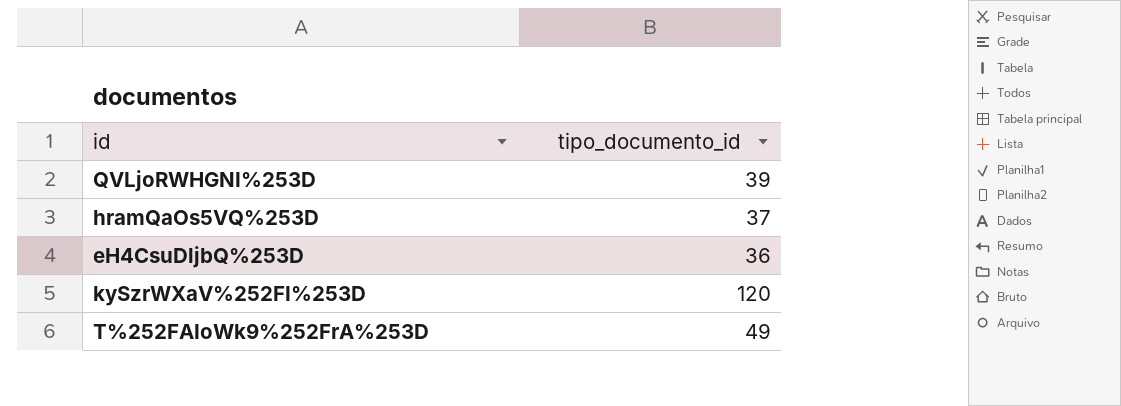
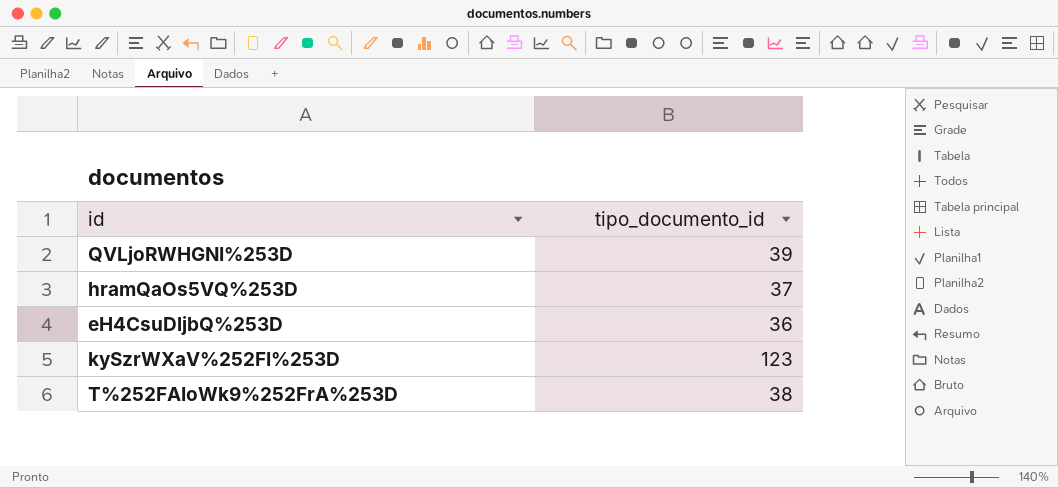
kySzrWXaV%252FI%253D | tipo_documento_id: 120 -> 123
T%252FAIoWk9%252FrA%253D | tipo_documento_id: 49 -> 38

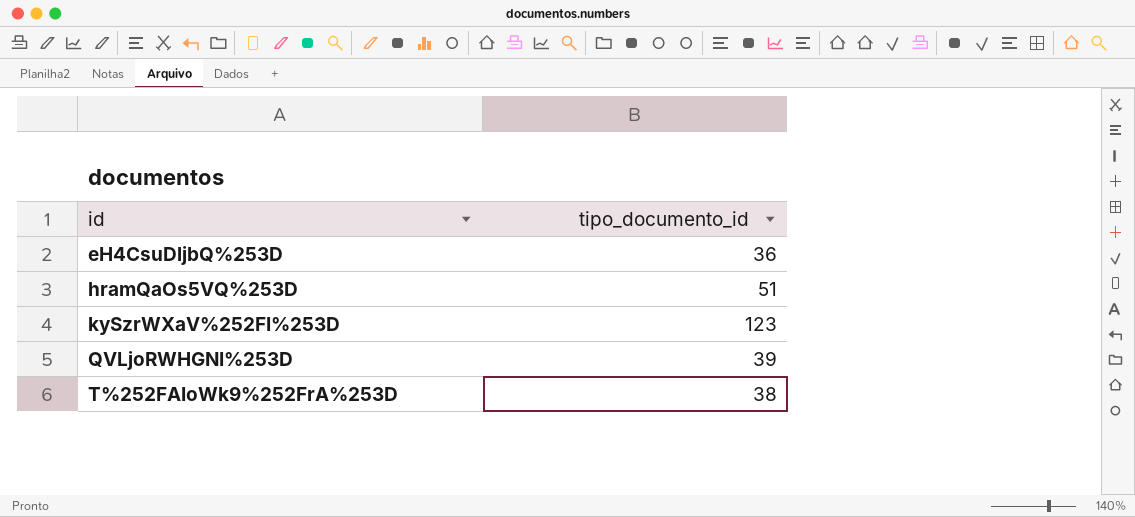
row order: none -> id ascending
hramQaOs5VQ%253D | tipo_documento_id: 37 -> 51

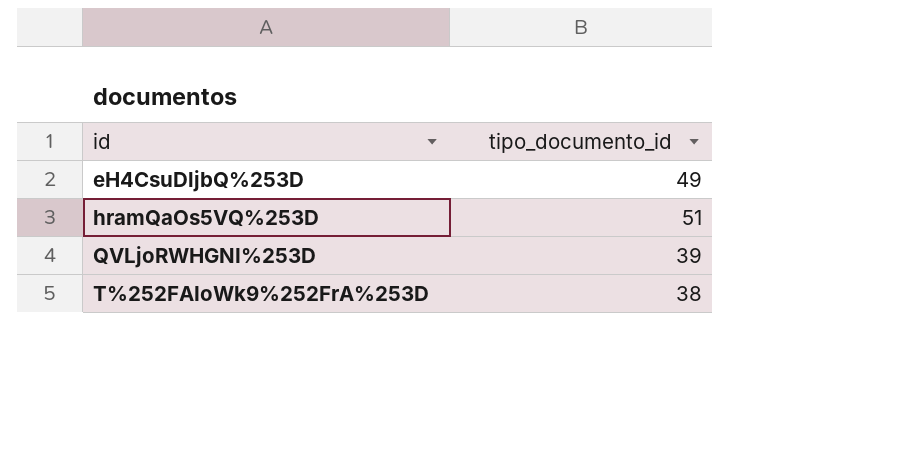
row kySzrWXaV%252FI%253D: 123 -> none
eH4CsuDljbQ%253D | tipo_documento_id: 36 -> 49

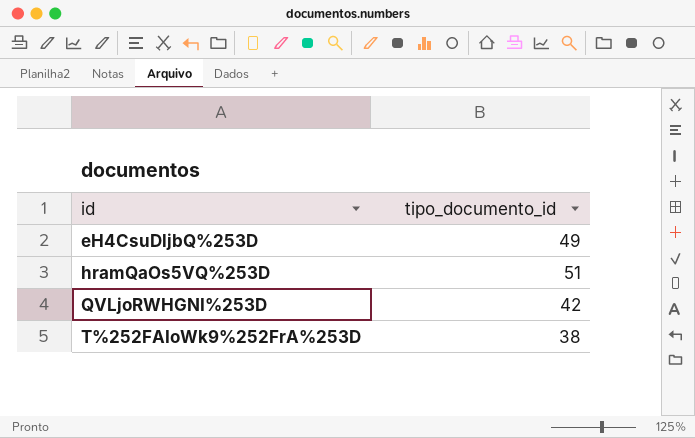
QVLjoRWHGNI%253D | tipo_documento_id: 39 -> 42

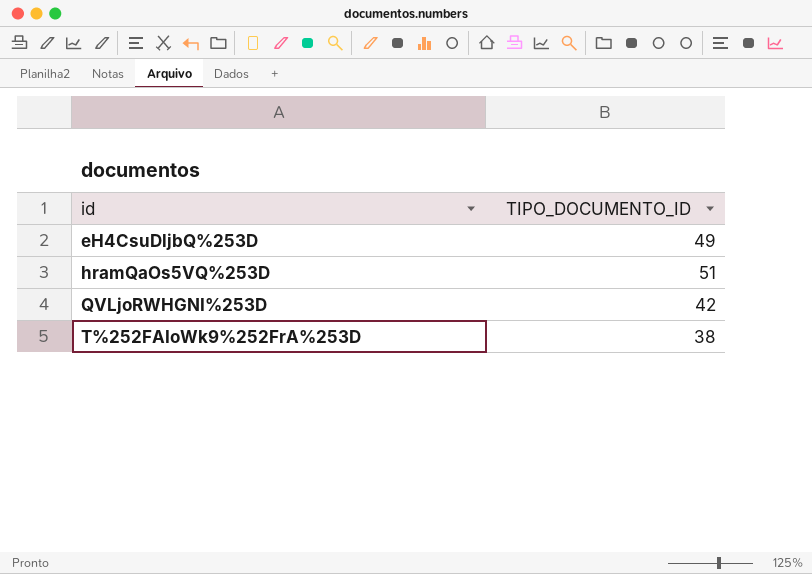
column name: tipo_documento_id -> TIPO_DOCUMENTO_ID

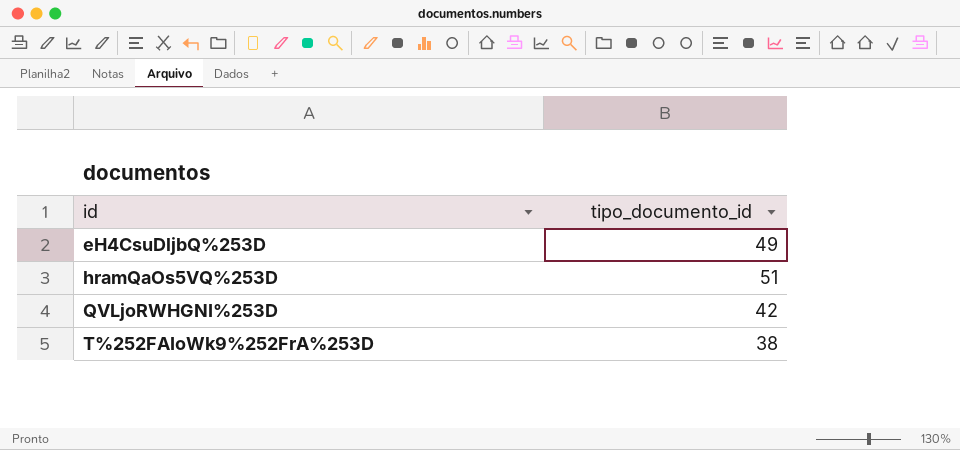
column name: TIPO_DOCUMENTO_ID -> tipo_documento_id

